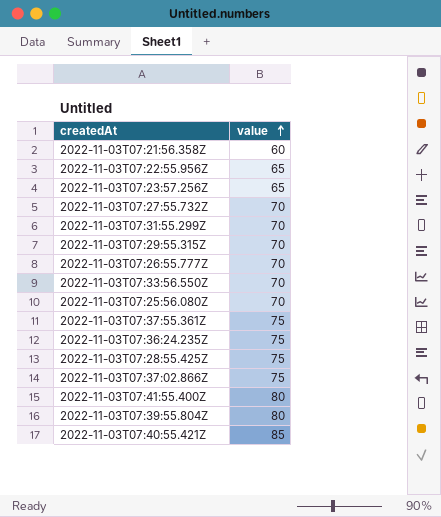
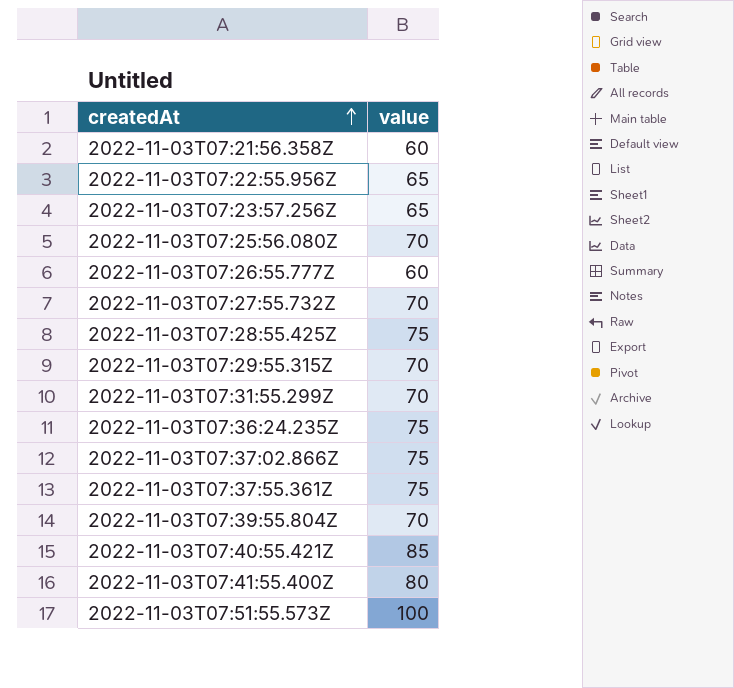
row order: value ascending -> createdAt ascending
row 2022-11-03T07:33:56.550Z: 70 -> none
2022-11-03T07:26:55.777Z | value: 70 -> 60
2022-11-03T07:39:55.804Z | value: 80 -> 70
row 2022-11-03T07:51:55.573Z: none -> 100

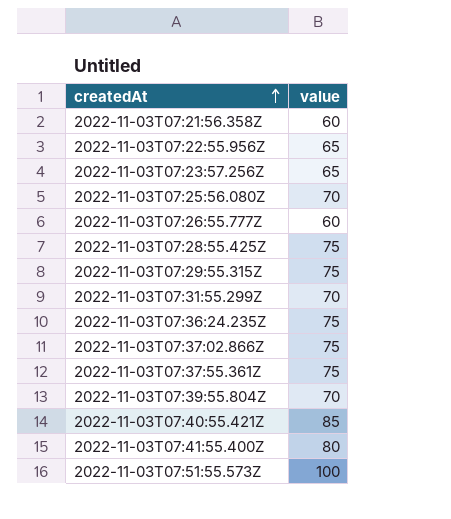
row 2022-11-03T07:27:55.732Z: 70 -> none
2022-11-03T07:29:55.315Z | value: 70 -> 75

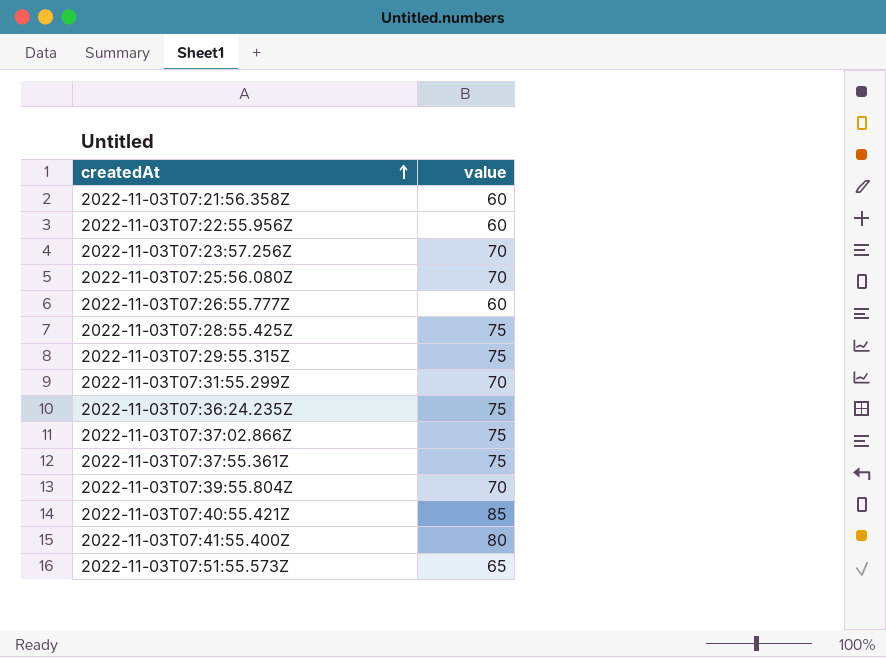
2022-11-03T07:22:55.956Z | value: 65 -> 60
2022-11-03T07:23:57.256Z | value: 65 -> 70
2022-11-03T07:51:55.573Z | value: 100 -> 65

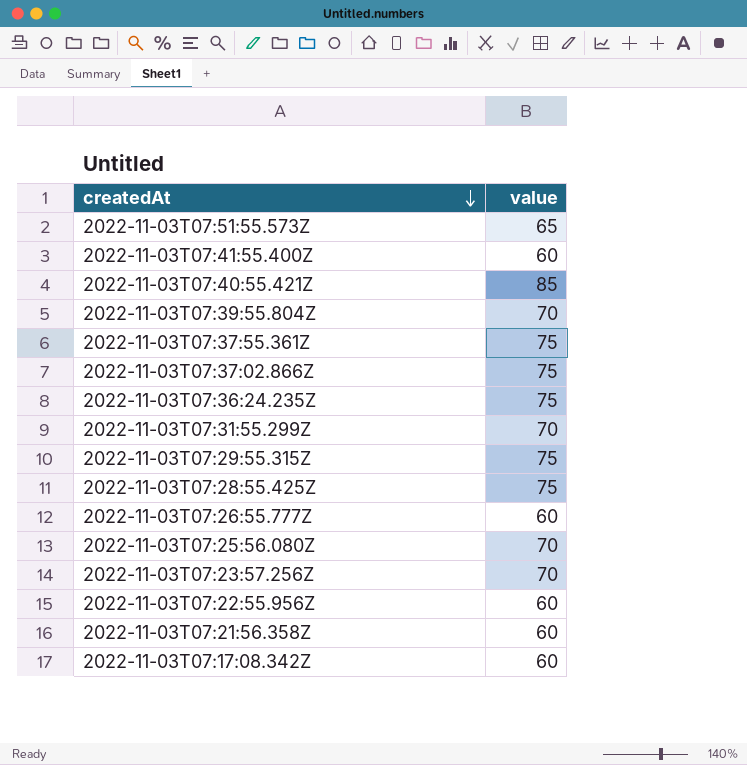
row order: createdAt ascending -> createdAt descending
2022-11-03T07:41:55.400Z | value: 80 -> 60
row 2022-11-03T07:17:08.342Z: none -> 60

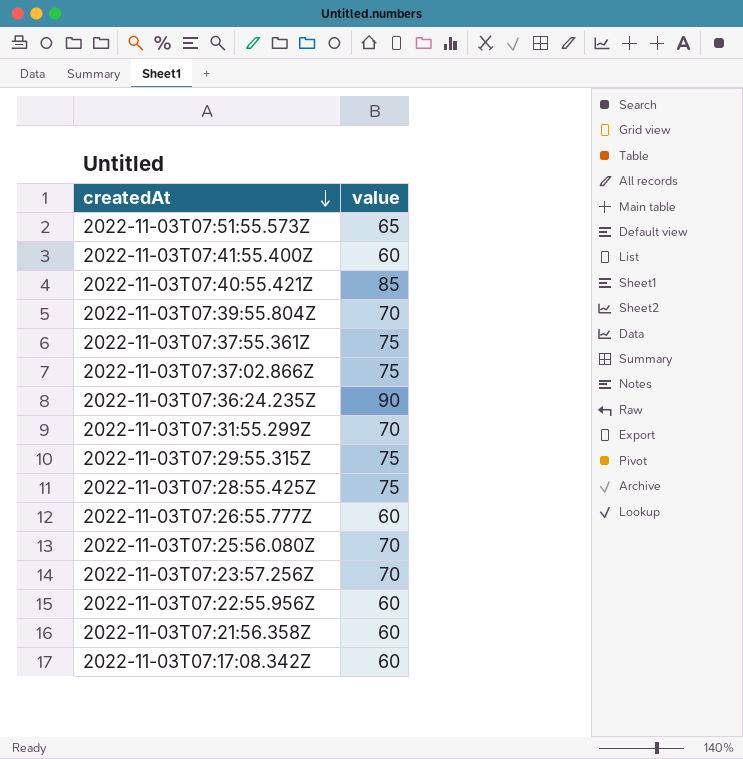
2022-11-03T07:36:24.235Z | value: 75 -> 90

